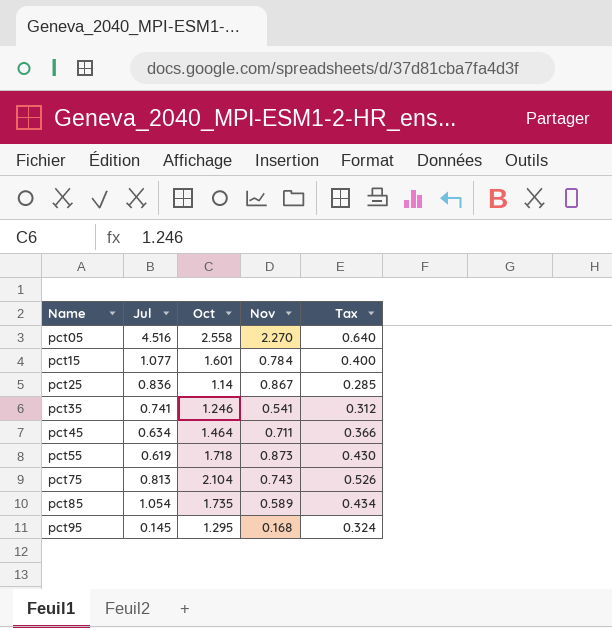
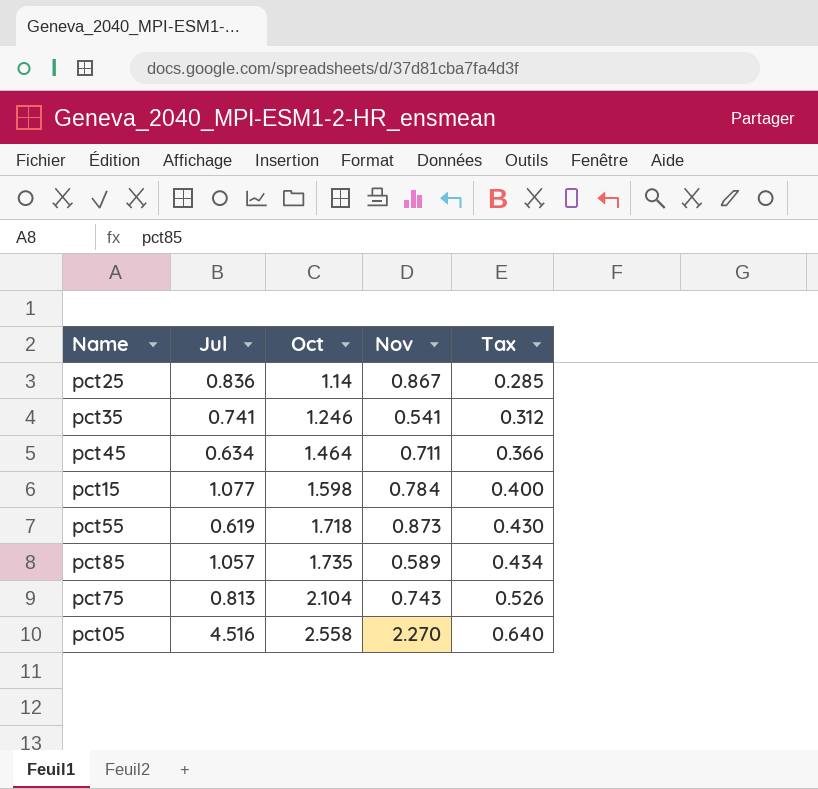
row order: Name ascending -> Oct ascending
row pct95: 0.145 | 1.295 | 0.168 | 0.324 -> none
pct15 | Oct: 1.601 -> 1.598
pct85 | Jul: 1.054 -> 1.057

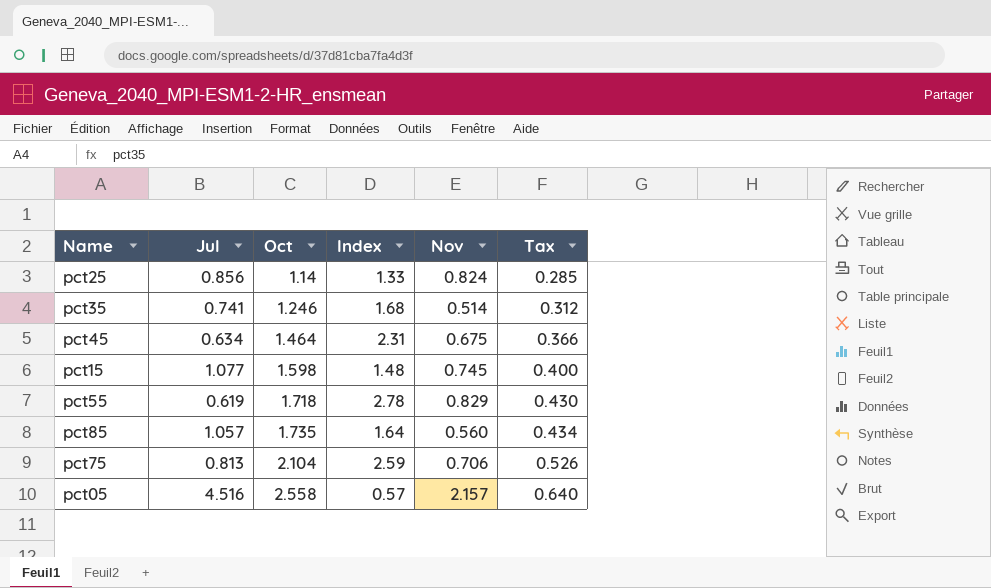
column Index | formula: none -> [Oct] / [Jul]
pct25 | Jul: 0.836 -> 0.856
pct25 | Nov: 0.867 -> 0.824
pct35 | Nov: 0.541 -> 0.514
pct45 | Nov: 0.711 -> 0.675
pct15 | Nov: 0.784 -> 0.745
pct55 | Nov: 0.873 -> 0.829
pct85 | Nov: 0.589 -> 0.560
pct75 | Nov: 0.743 -> 0.706
pct05 | Nov: 2.270 -> 2.157

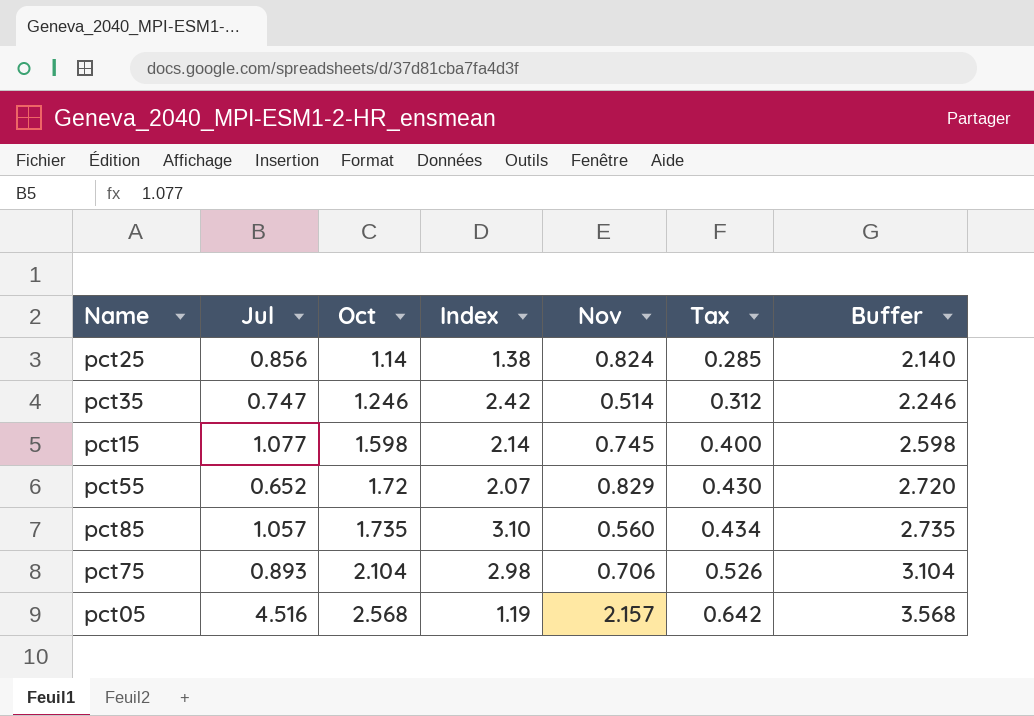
column Index | formula: [Oct] / [Jul] -> [Oct] / [Nov]
column Buffer | formula: none -> [Oct] + 1
row pct45: 0.634 | 1.464 | 2.31 | 0.675 | 0.366 -> none
pct35 | Jul: 0.741 -> 0.747
pct55 | Jul: 0.619 -> 0.652
pct55 | Oct: 1.718 -> 1.72
pct75 | Jul: 0.813 -> 0.893
pct05 | Oct: 2.558 -> 2.568
pct05 | Tax: 0.640 -> 0.642

